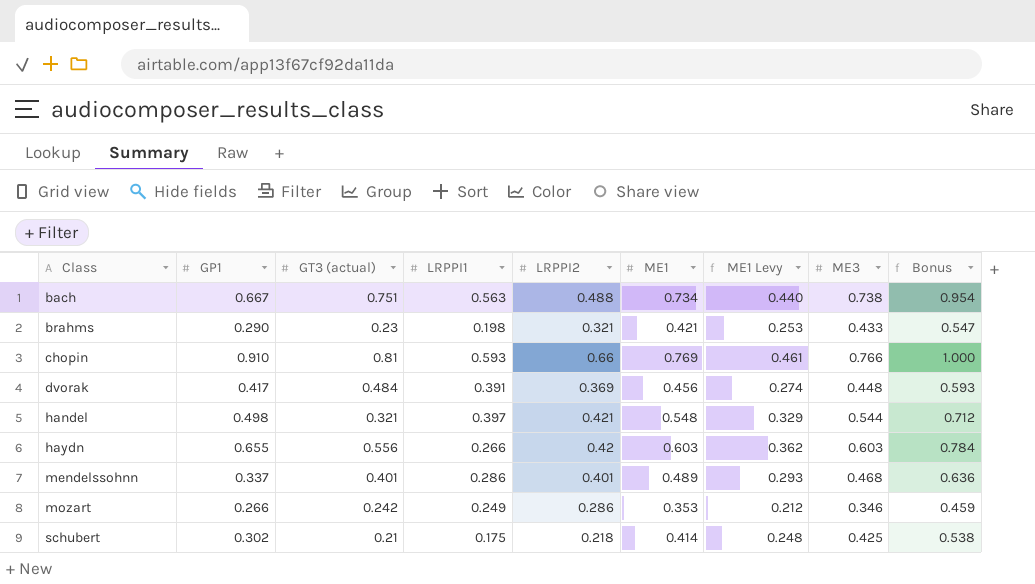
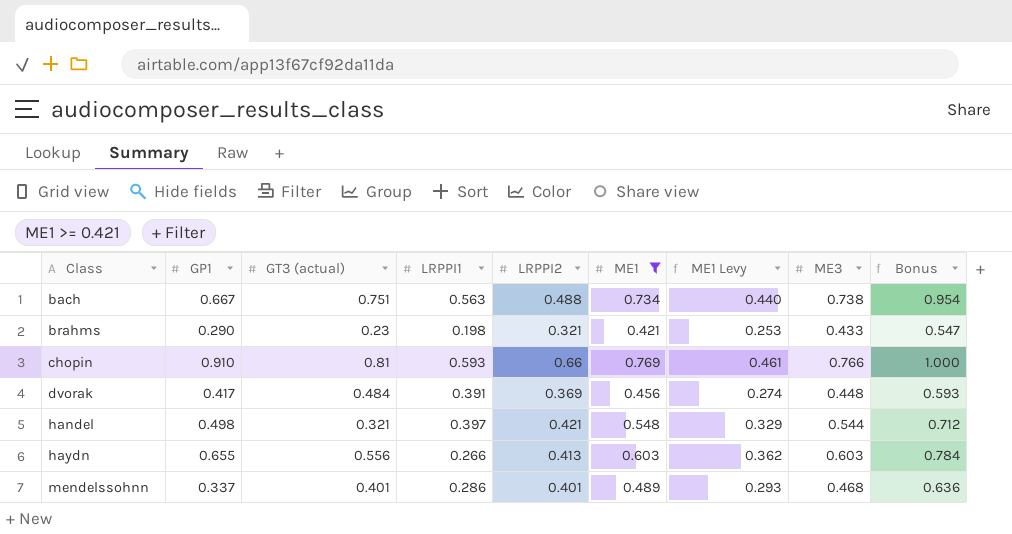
filter: none -> ME1 >= 0.421
haydn | LRPPI2: 0.42 -> 0.413

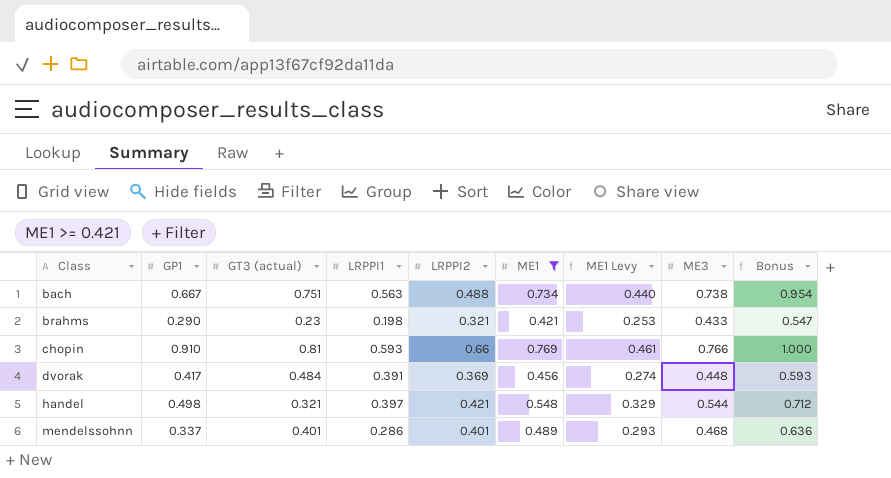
row haydn: 0.655 | 0.556 | 0.266 | 0.413 | 0.603 | 0.362 | 0.603 | 0.784 -> none

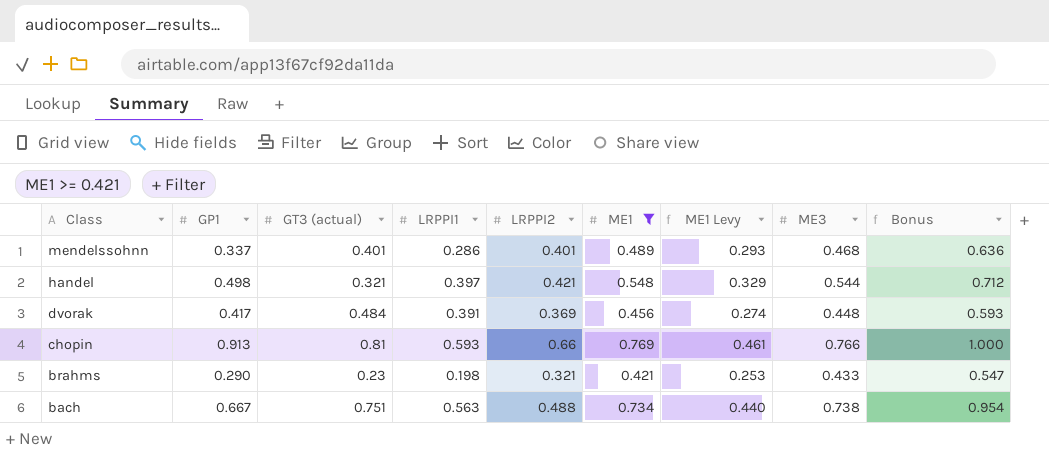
row order: Class ascending -> Class descending
chopin | GP1: 0.910 -> 0.913

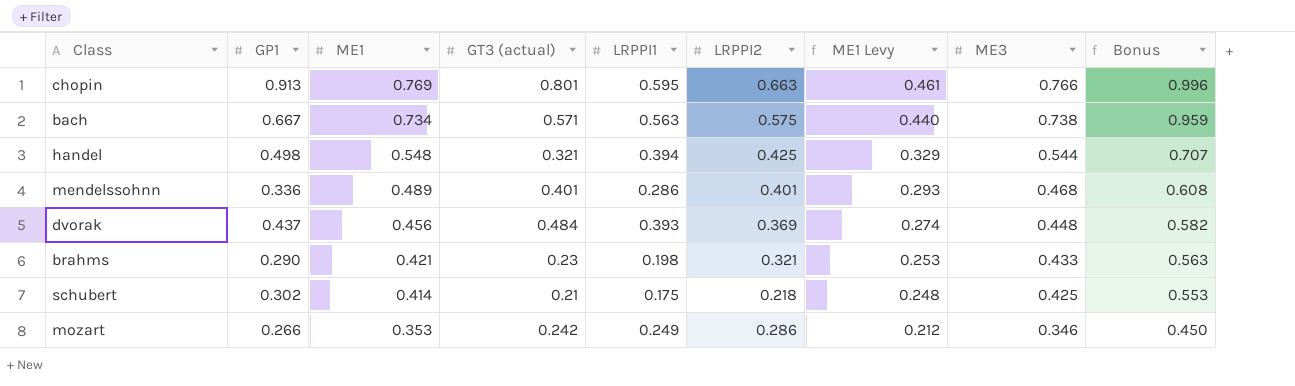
filter: ME1 >= 0.421 -> none
row order: Class descending -> ME1 descending
column ME1 | position: 6 -> 3
column Bonus | formula: [ME1] * 1.3 -> [ME3] * 1.3
chopin | GT3 (actual): 0.81 -> 0.801
chopin | LRPPI1: 0.593 -> 0.595
chopin | LRPPI2: 0.66 -> 0.663
bach | GT3 (actual): 0.751 -> 0.571
bach | LRPPI2: 0.488 -> 0.575
handel | LRPPI1: 0.397 -> 0.394
handel | LRPPI2: 0.421 -> 0.425
mendelssohnn | GP1: 0.337 -> 0.336
dvorak | GP1: 0.417 -> 0.437
dvorak | LRPPI1: 0.391 -> 0.393

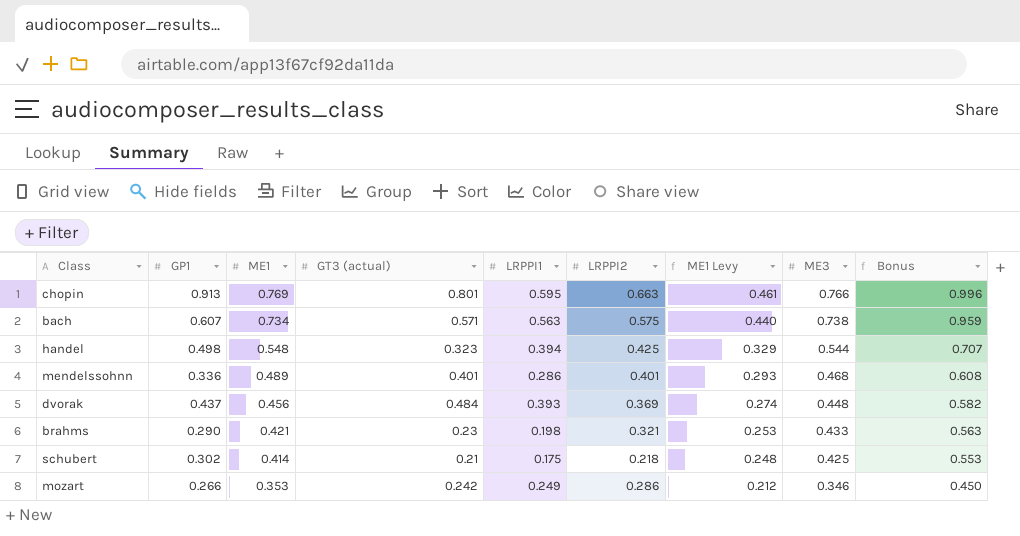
bach | GP1: 0.667 -> 0.607
handel | GT3 (actual): 0.321 -> 0.323

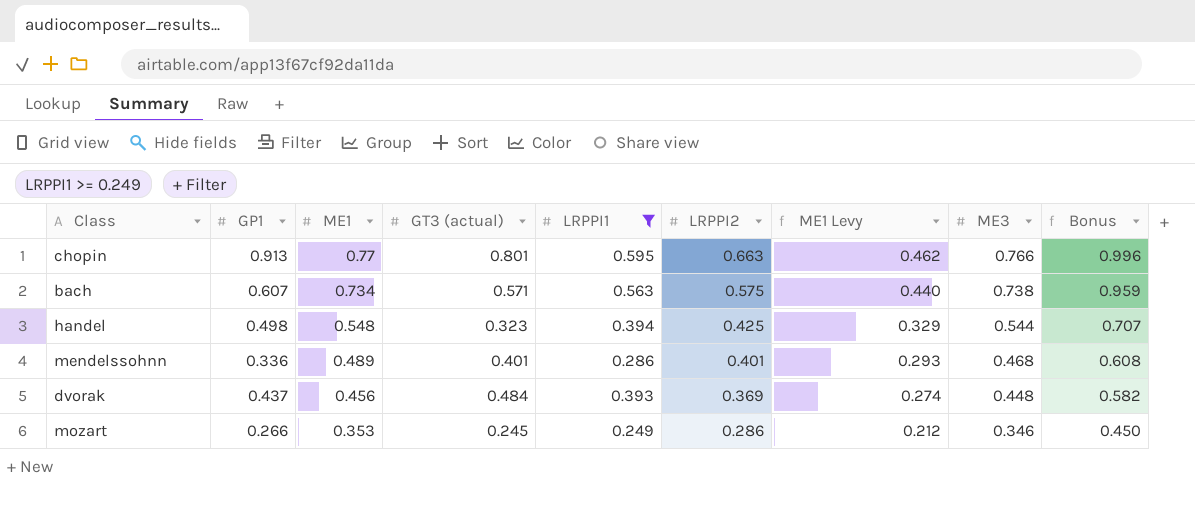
filter: none -> LRPPI1 >= 0.249
chopin | ME1: 0.769 -> 0.77
chopin | ME1 Levy: 0.461 -> 0.462
mozart | GT3 (actual): 0.242 -> 0.245

